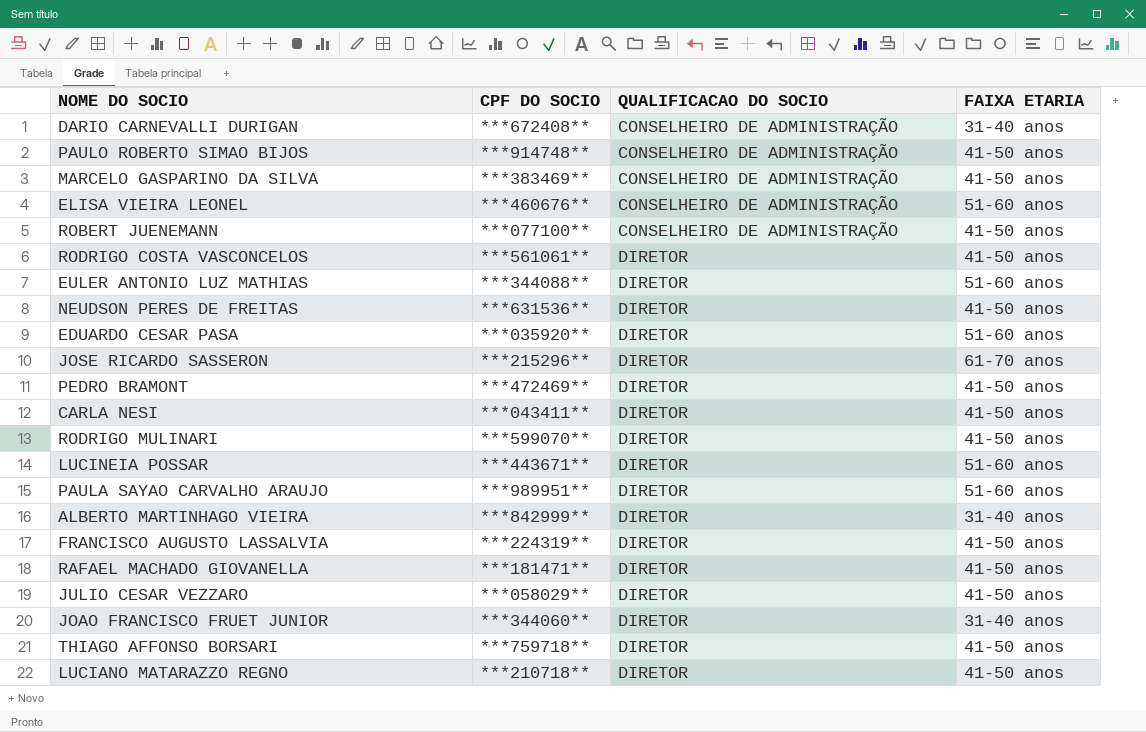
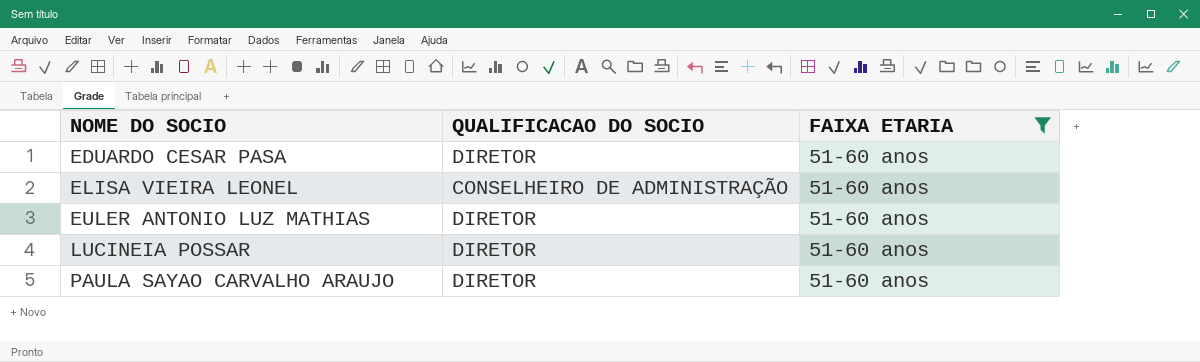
filter: none -> FAIXA ETARIA = 51-60 anos
row order: QUALIFICACAO DO SOCIO ascending -> NOME DO SOCIO ascending
column CPF DO SOCIO | position: 2 -> none

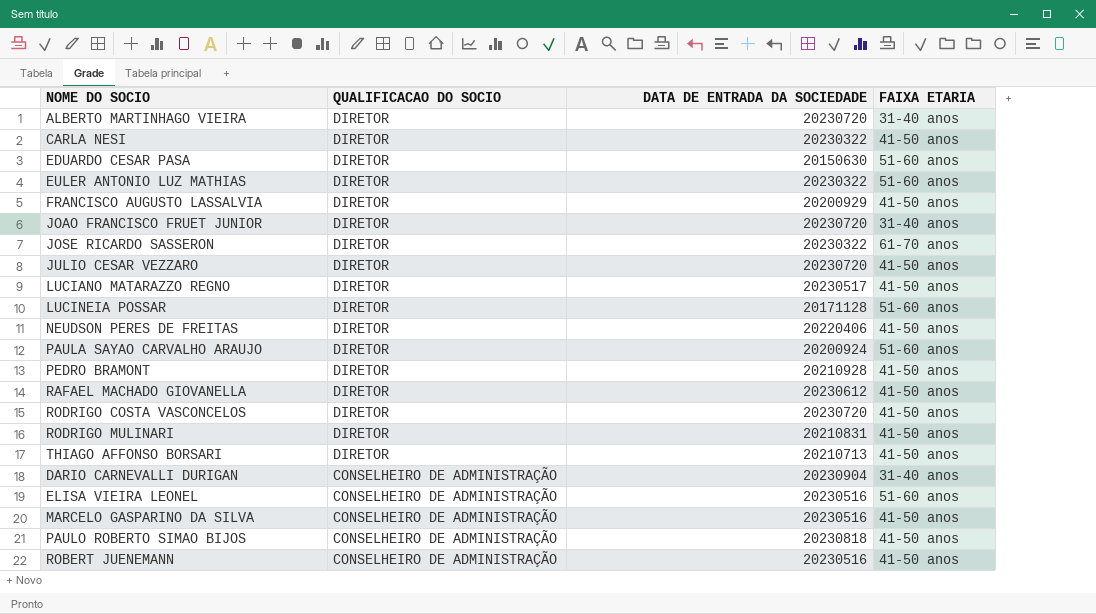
filter: FAIXA ETARIA = 51-60 anos -> none
row order: NOME DO SOCIO ascending -> QUALIFICACAO DO SOCIO descending
column DATA DE ENTRADA DA SOCIEDADE | position: none -> 3

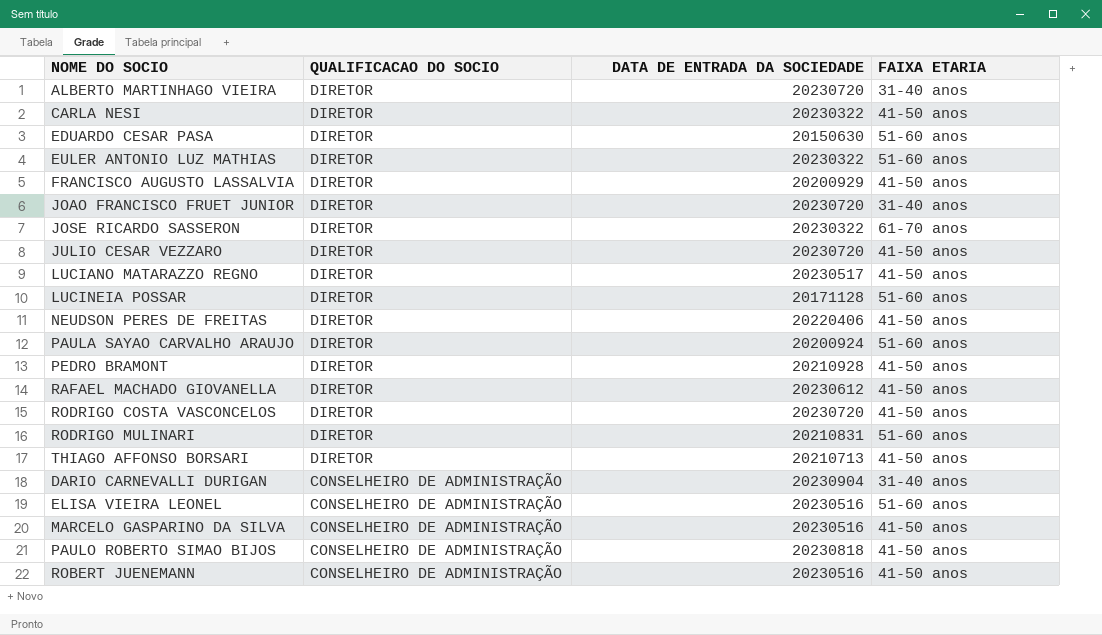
RODRIGO MULINARI | FAIXA ETARIA: 41-50 anos -> 51-60 anos

